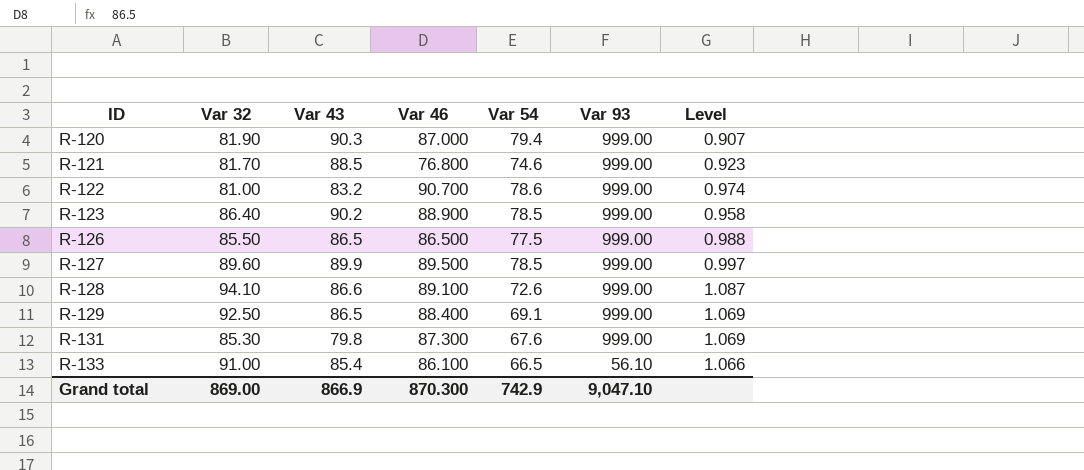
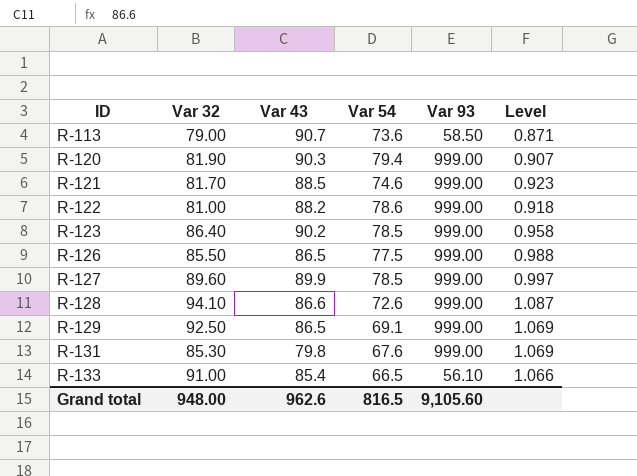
column Var 46 | position: 4 -> none
row R-113: none -> 79.00 | 90.7 | 73.6 | 58.50 | 0.871
R-122 | Var 43: 83.2 -> 88.2
R-122 | Level: 0.974 -> 0.918
Grand total | Var 32: 869.00 -> 948.00
Grand total | Var 43: 866.9 -> 962.6
Grand total | Var 54: 742.9 -> 816.5
Grand total | Var 93: 9,047.10 -> 9,105.60

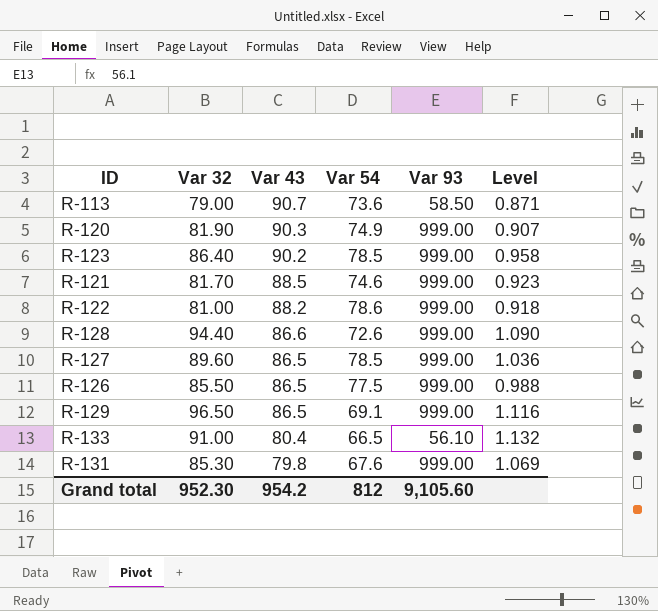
row order: ID ascending -> Var 43 descending
R-120 | Var 54: 79.4 -> 74.9
R-128 | Var 32: 94.10 -> 94.40
R-128 | Level: 1.087 -> 1.090
R-127 | Var 43: 89.9 -> 86.5
R-127 | Level: 0.997 -> 1.036
R-129 | Var 32: 92.50 -> 96.50
R-129 | Level: 1.069 -> 1.116
R-133 | Var 43: 85.4 -> 80.4
R-133 | Level: 1.066 -> 1.132
Grand total | Var 32: 948.00 -> 952.30
Grand total | Var 43: 962.6 -> 954.2
Grand total | Var 54: 816.5 -> 812

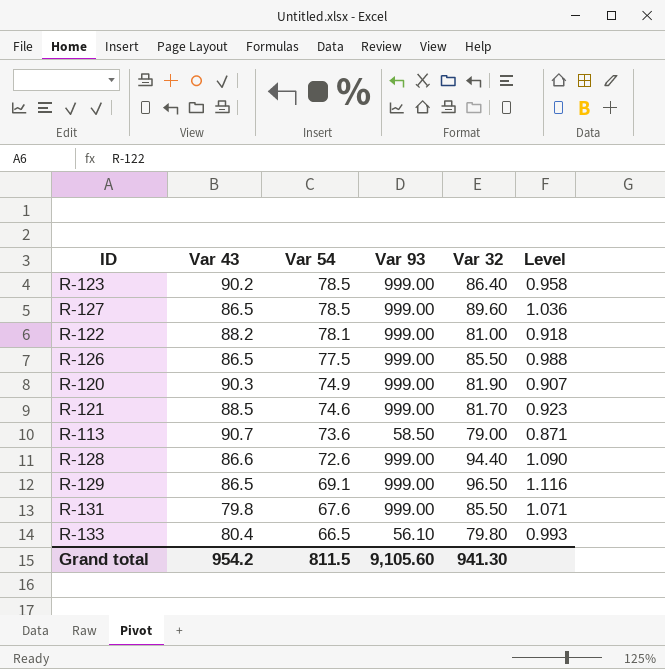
row order: Var 43 descending -> Var 54 descending
column Var 32 | position: 2 -> 5
R-122 | Var 54: 78.6 -> 78.1
R-131 | Var 32: 85.30 -> 85.50
R-131 | Level: 1.069 -> 1.071
R-133 | Var 32: 91.00 -> 79.80
R-133 | Level: 1.132 -> 0.993
Grand total | Var 54: 812 -> 811.5
Grand total | Var 32: 952.30 -> 941.30

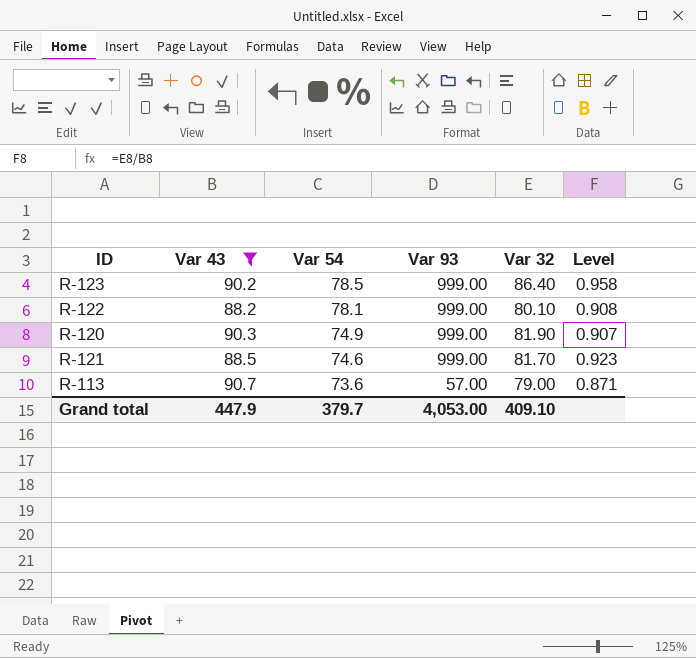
filter: none -> Var 43 >= 88.2
R-122 | Var 32: 81.00 -> 80.10
R-122 | Level: 0.918 -> 0.908
R-113 | Var 93: 58.50 -> 57.00
Grand total | Var 43: 954.2 -> 447.9
Grand total | Var 54: 811.5 -> 379.7
Grand total | Var 93: 9,105.60 -> 4,053.00
Grand total | Var 32: 941.30 -> 409.10

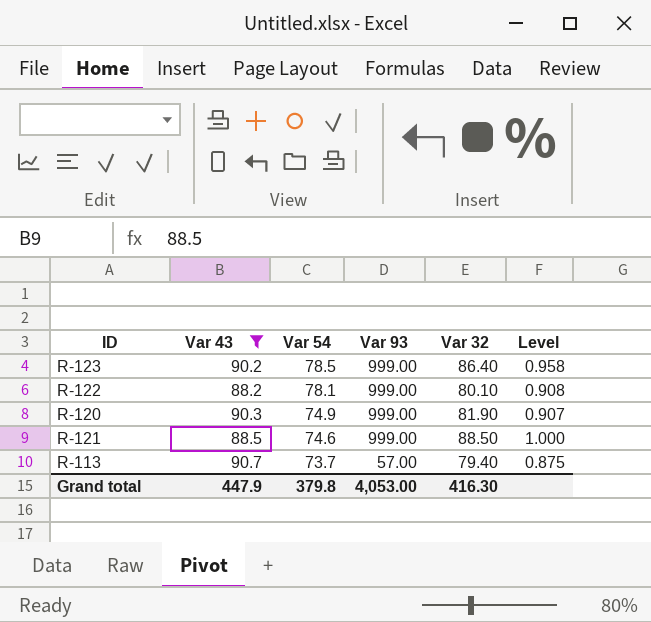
R-121 | Var 32: 81.70 -> 88.50
R-121 | Level: 0.923 -> 1.000
R-113 | Var 54: 73.6 -> 73.7
R-113 | Var 32: 79.00 -> 79.40
R-113 | Level: 0.871 -> 0.875
Grand total | Var 54: 379.7 -> 379.8
Grand total | Var 32: 409.10 -> 416.30

